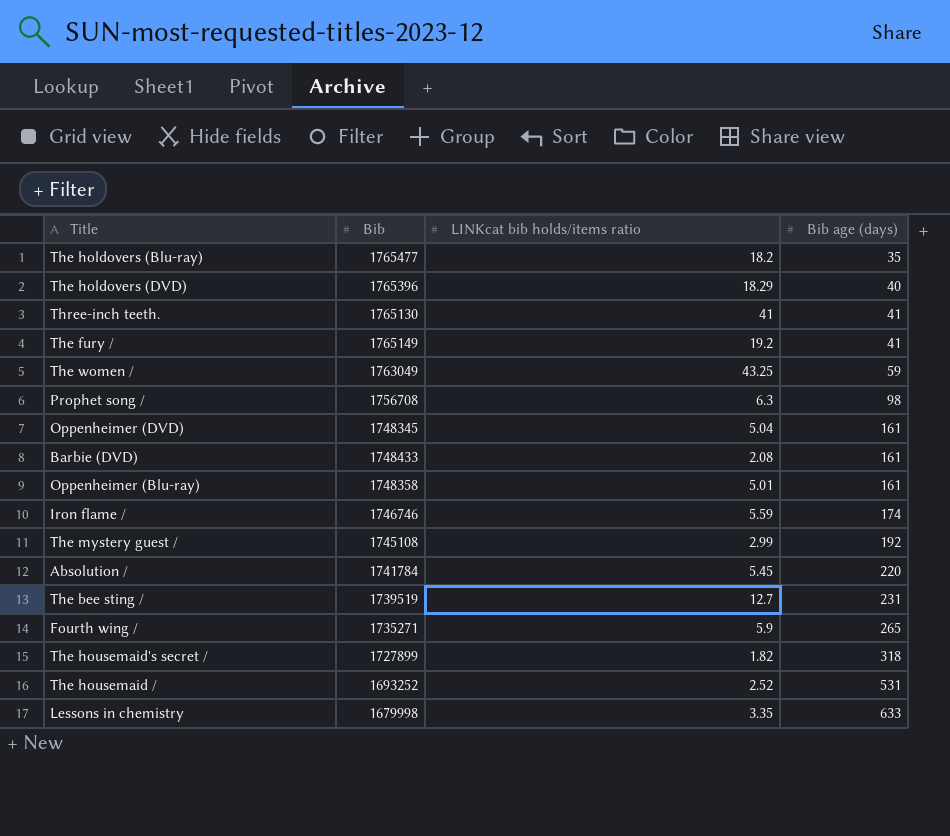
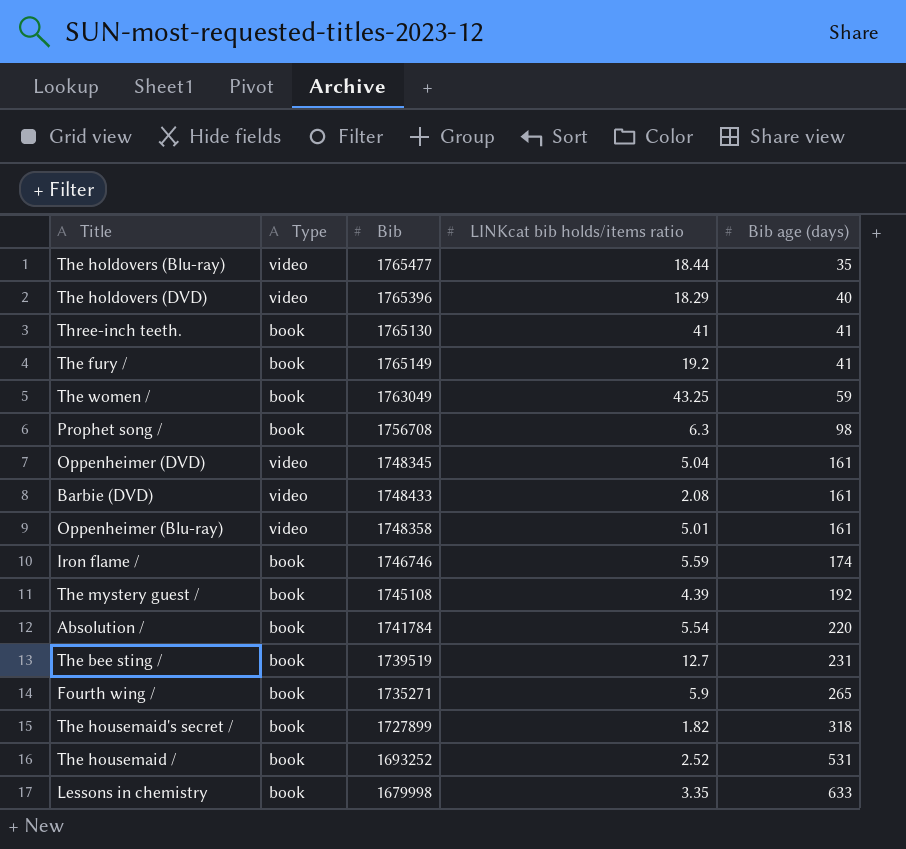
column Type | position: none -> 2
The holdovers (Blu-ray) | LINKcat bib holds/items ratio: 18.2 -> 18.44
The mystery guest / | LINKcat bib holds/items ratio: 2.99 -> 4.39
Absolution / | LINKcat bib holds/items ratio: 5.45 -> 5.54

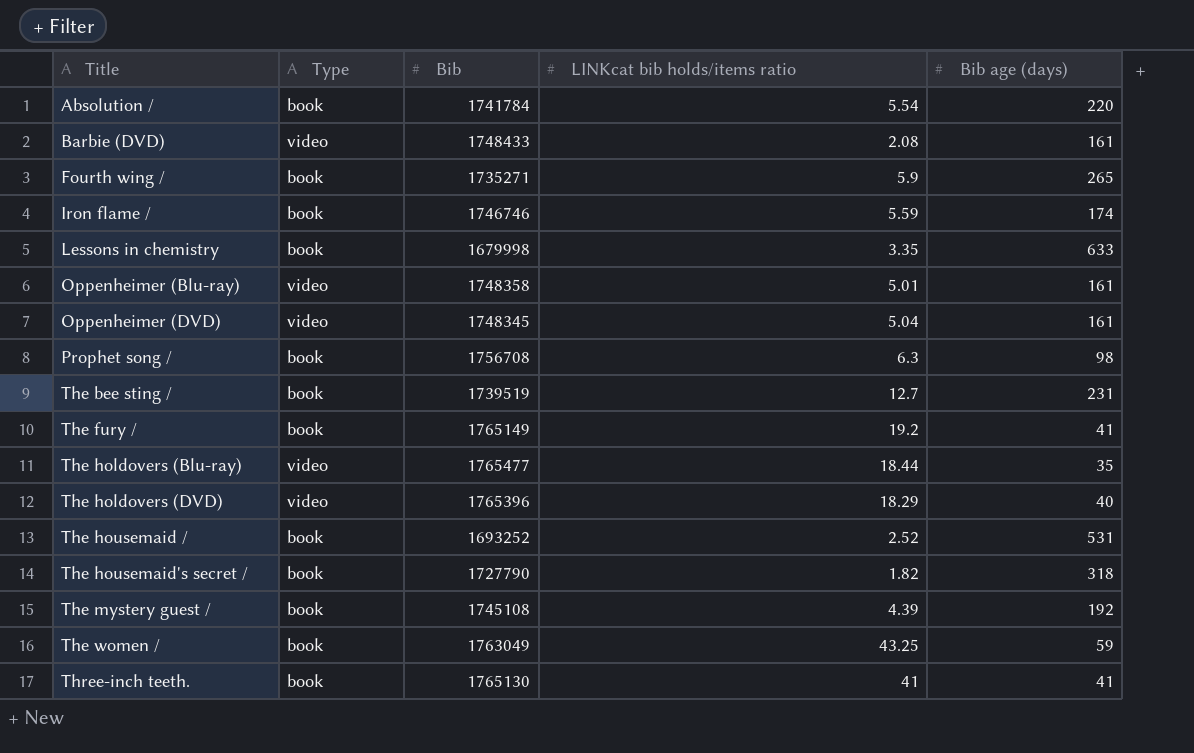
row order: Bib age (days) ascending -> Title ascending
The housemaid's secret / | Bib: 1727899 -> 1727790

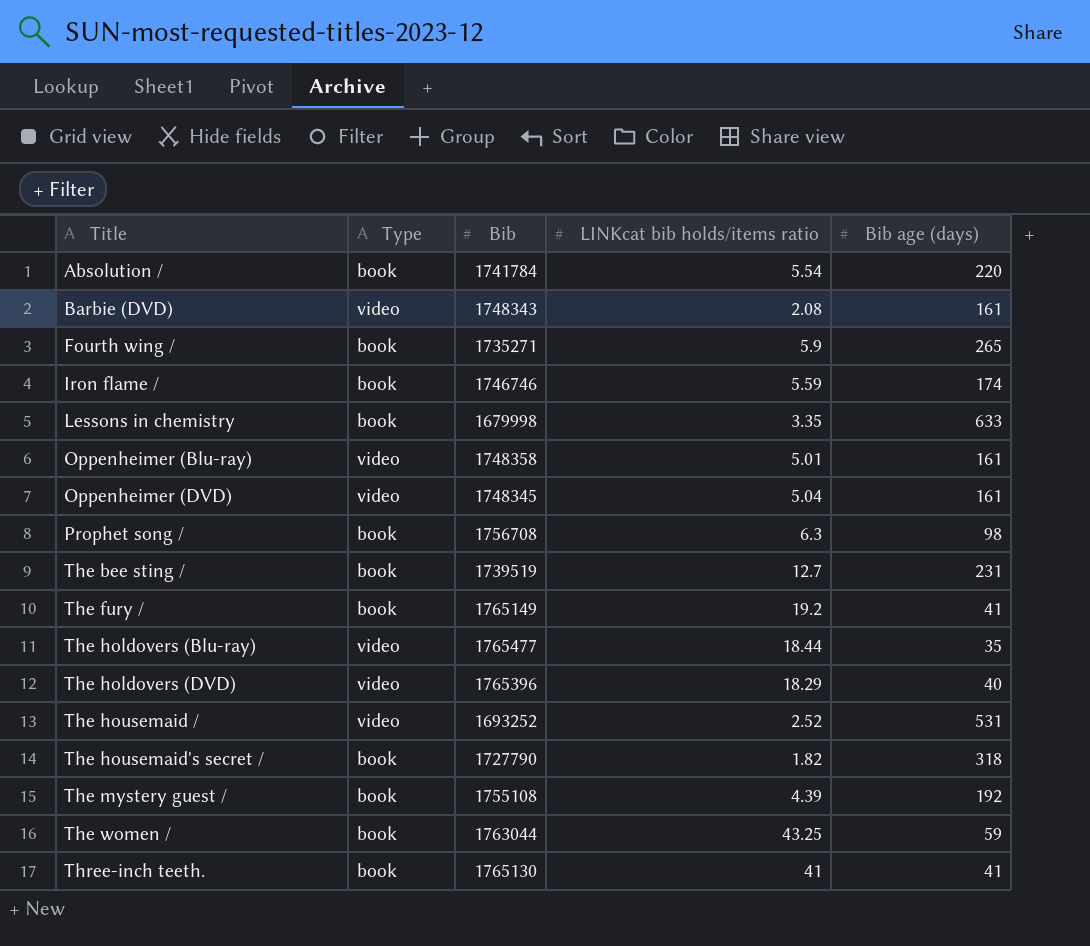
Barbie (DVD) | Bib: 1748433 -> 1748343
The housemaid / | Type: book -> video
The mystery guest / | Bib: 1745108 -> 1755108
The women / | Bib: 1763049 -> 1763044

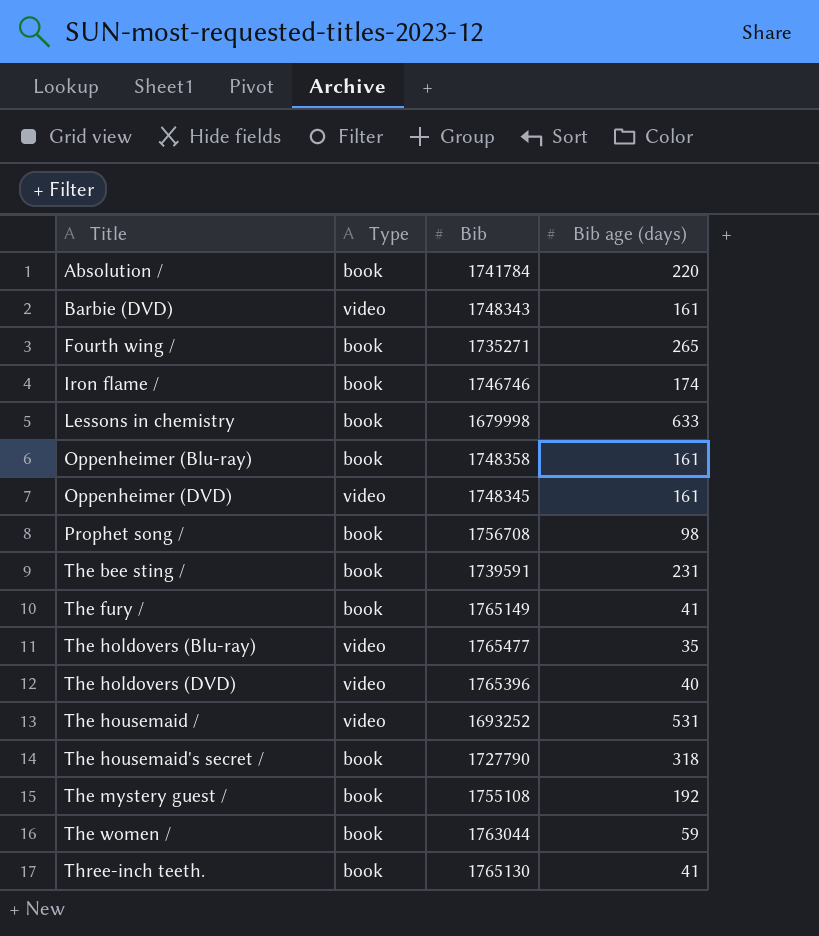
column LINKcat bib holds/items ratio | position: 4 -> none
Oppenheimer (Blu-ray) | Type: video -> book
The bee sting / | Bib: 1739519 -> 1739591

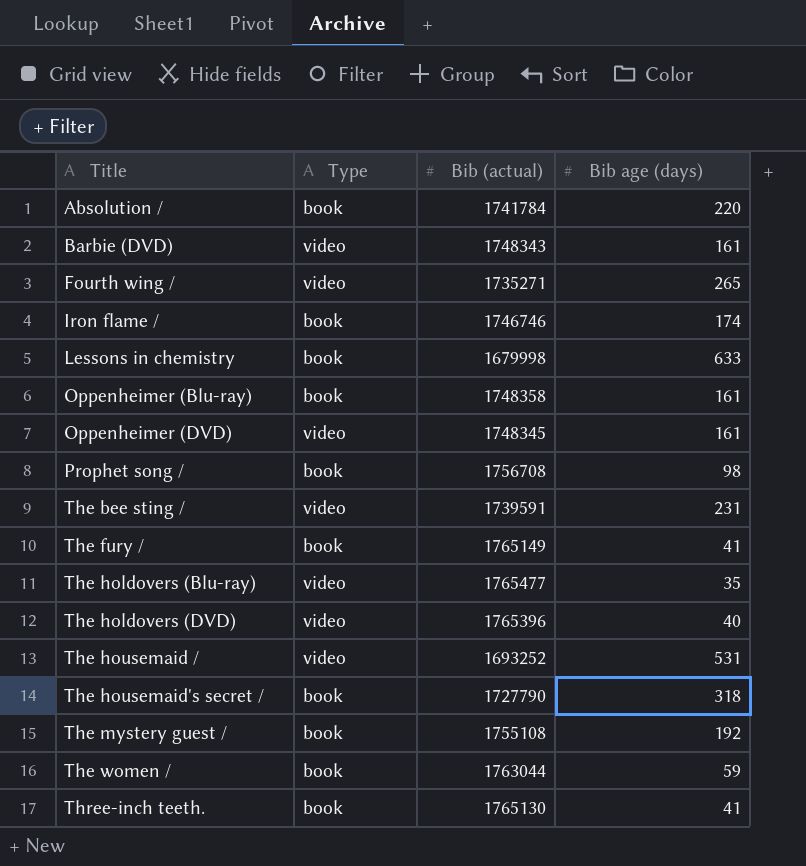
column name: Bib -> Bib (actual)
Fourth wing / | Type: book -> video
The bee sting / | Type: book -> video

